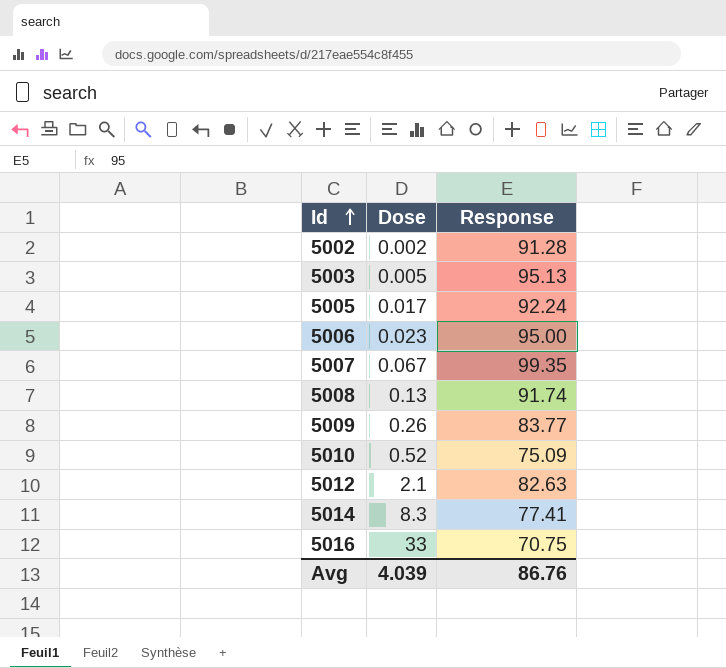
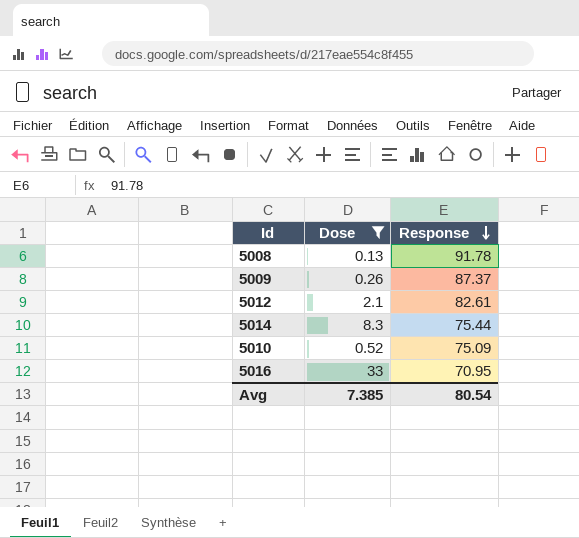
filter: none -> Dose >= 0.13
row order: Id ascending -> Response descending
5008 | Response: 91.74 -> 91.78
5009 | Response: 83.77 -> 87.37
5012 | Response: 82.63 -> 82.61
5014 | Response: 77.41 -> 75.44
5016 | Response: 70.75 -> 70.95
Avg | Dose: 4.039 -> 7.385
Avg | Response: 86.76 -> 80.54

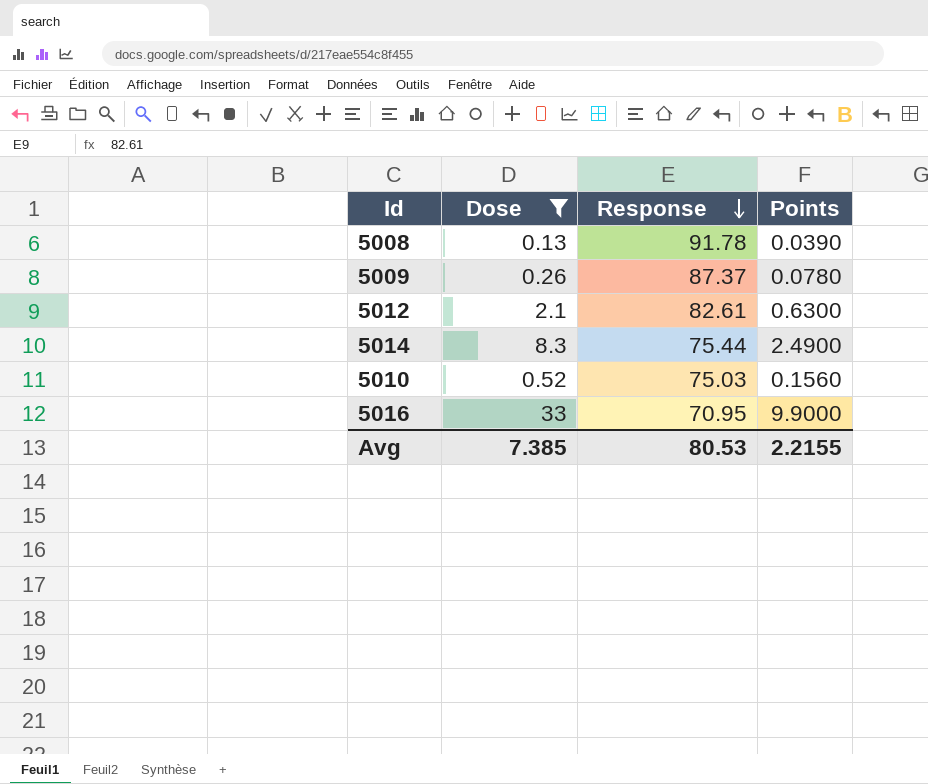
column Points | formula: none -> [Dose] * 0.3
5010 | Response: 75.09 -> 75.03
Avg | Response: 80.54 -> 80.53

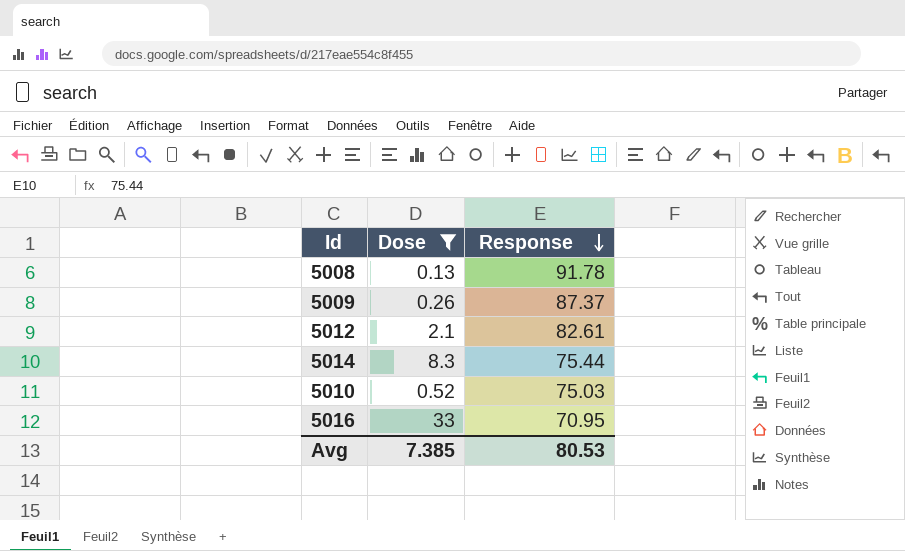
column Points | formula: [Dose] * 0.3 -> none

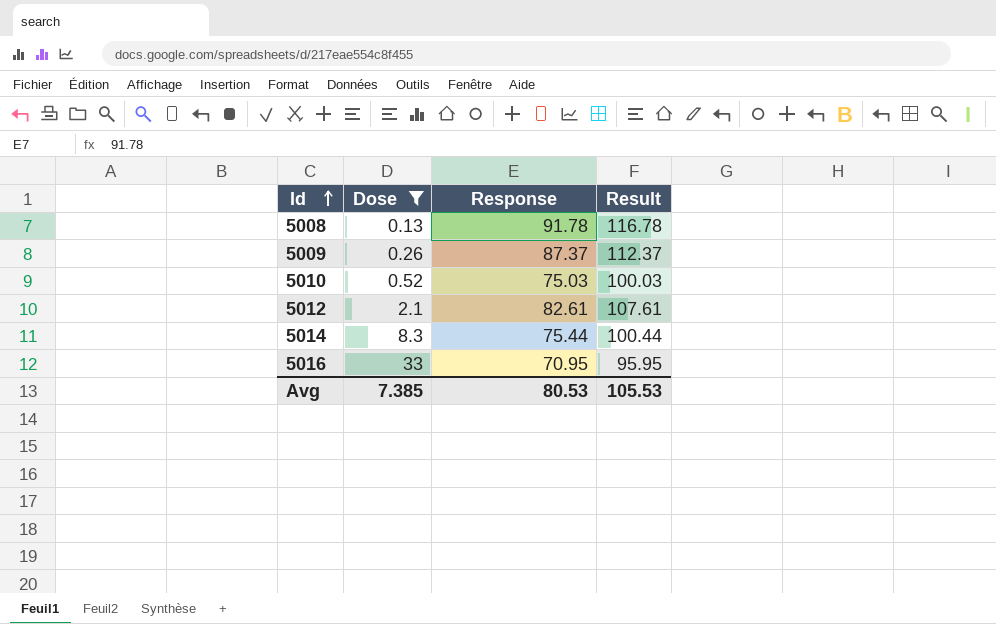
row order: Response descending -> Id ascending
column Result | formula: none -> [Response] + 25

